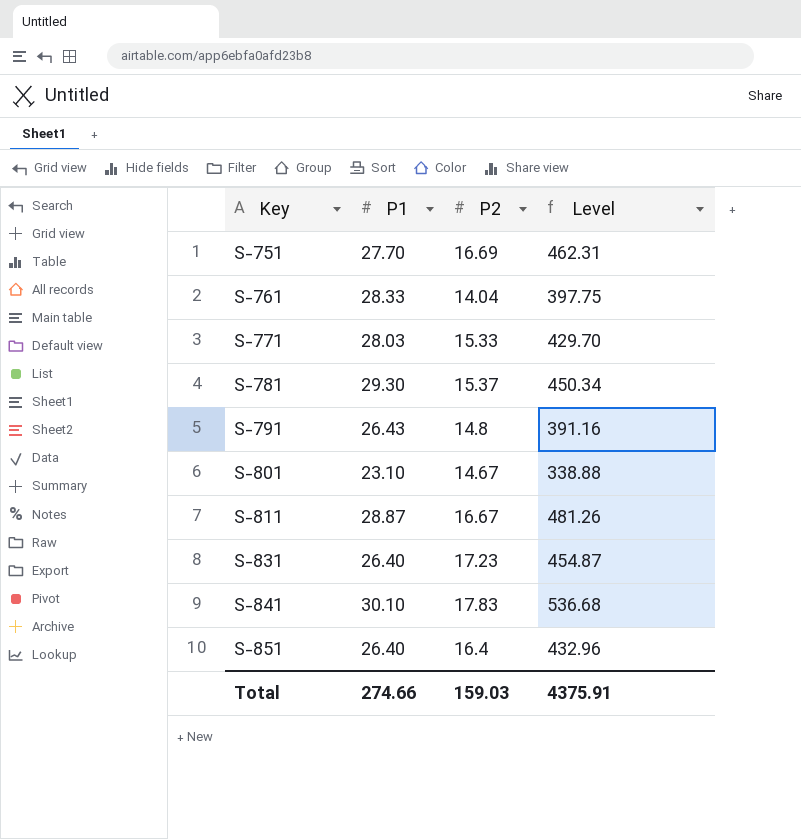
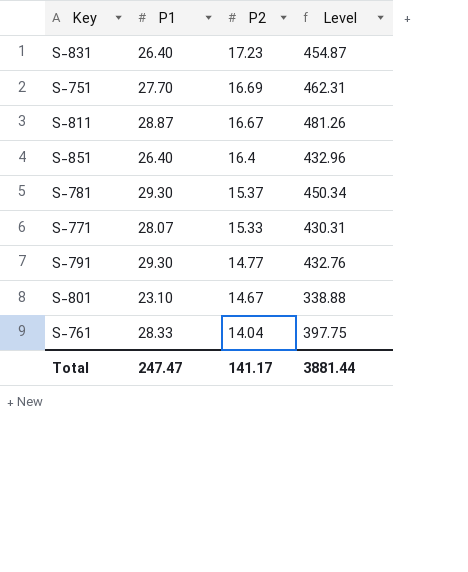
row order: Key ascending -> P2 descending
row S-841: 30.10 | 17.83 | 536.68 -> none
S-771 | P1: 28.03 -> 28.07
S-771 | Level: 429.70 -> 430.31
S-791 | P1: 26.43 -> 29.30
S-791 | P2: 14.8 -> 14.77
S-791 | Level: 391.16 -> 432.76
Total | P1: 274.66 -> 247.47
Total | P2: 159.03 -> 141.17
Total | Level: 4375.91 -> 3881.44

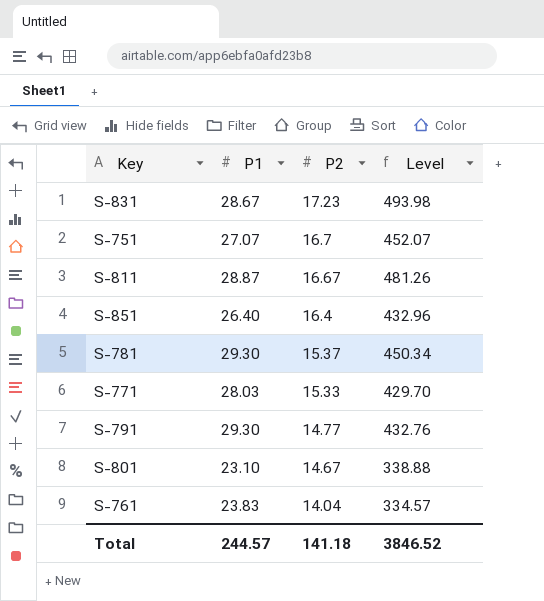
S-831 | P1: 26.40 -> 28.67
S-831 | Level: 454.87 -> 493.98
S-751 | P1: 27.70 -> 27.07
S-751 | P2: 16.69 -> 16.7
S-751 | Level: 462.31 -> 452.07
S-771 | P1: 28.07 -> 28.03
S-771 | Level: 430.31 -> 429.70
S-761 | P1: 28.33 -> 23.83
S-761 | Level: 397.75 -> 334.57
Total | P1: 247.47 -> 244.57
Total | P2: 141.17 -> 141.18
Total | Level: 3881.44 -> 3846.52

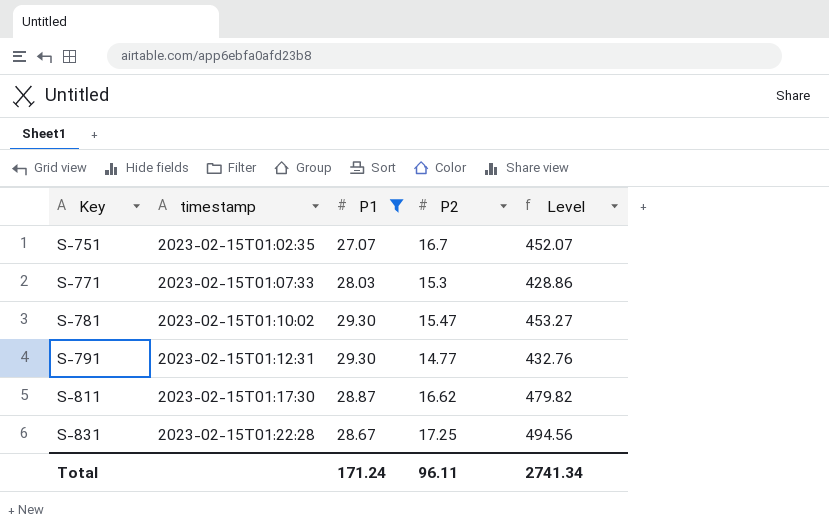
filter: none -> P1 >= 27.07
row order: P2 descending -> Key ascending
column timestamp | position: none -> 2
S-771 | P2: 15.33 -> 15.3
S-771 | Level: 429.70 -> 428.86
S-781 | P2: 15.37 -> 15.47
S-781 | Level: 450.34 -> 453.27
S-811 | P2: 16.67 -> 16.62
S-811 | Level: 481.26 -> 479.82
S-831 | P2: 17.23 -> 17.25
S-831 | Level: 493.98 -> 494.56
Total | P1: 244.57 -> 171.24
Total | P2: 141.18 -> 96.11
Total | Level: 3846.52 -> 2741.34

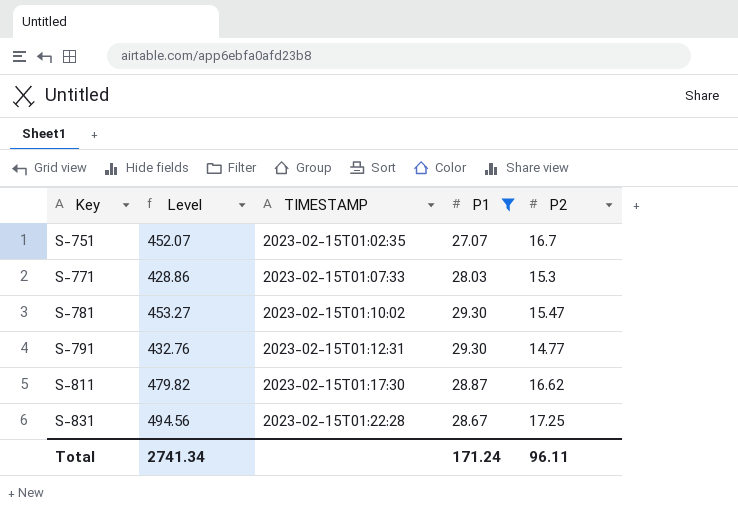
column Level | position: 5 -> 2
column name: timestamp -> TIMESTAMP

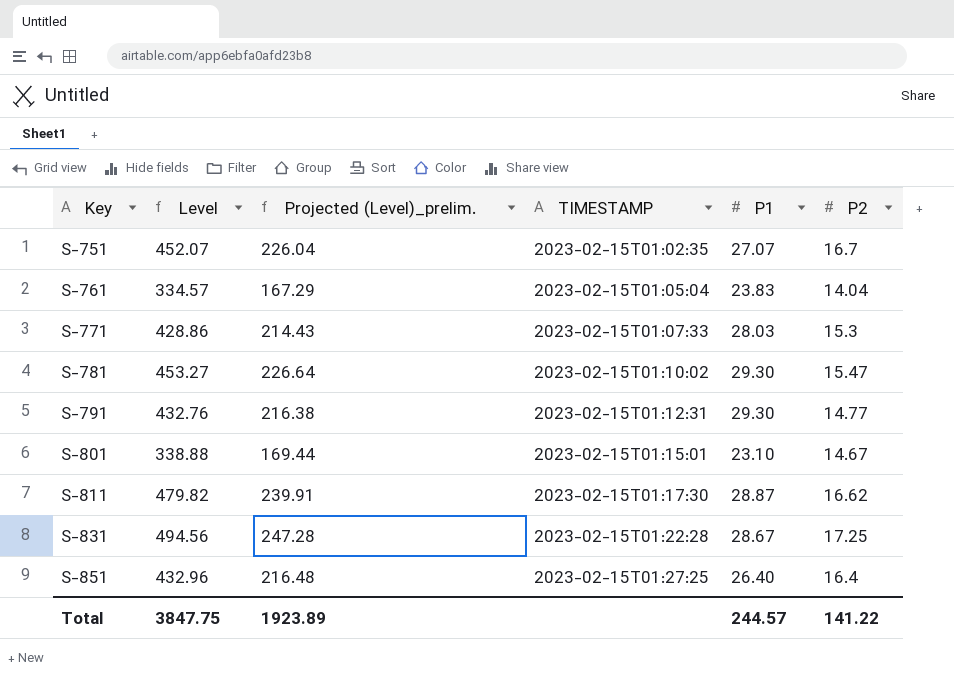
filter: P1 >= 27.07 -> none
column Projected (Level)_prelim. | formula: none -> [Level] * 0.5
Total | Level: 2741.34 -> 3847.75
Total | P1: 171.24 -> 244.57
Total | P2: 96.11 -> 141.22

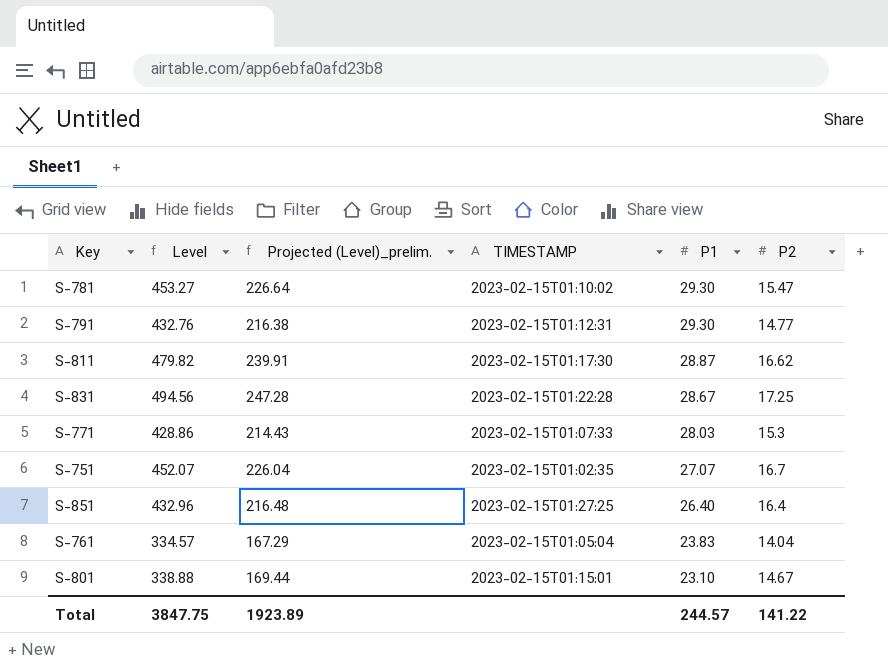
row order: Key ascending -> P1 descending

